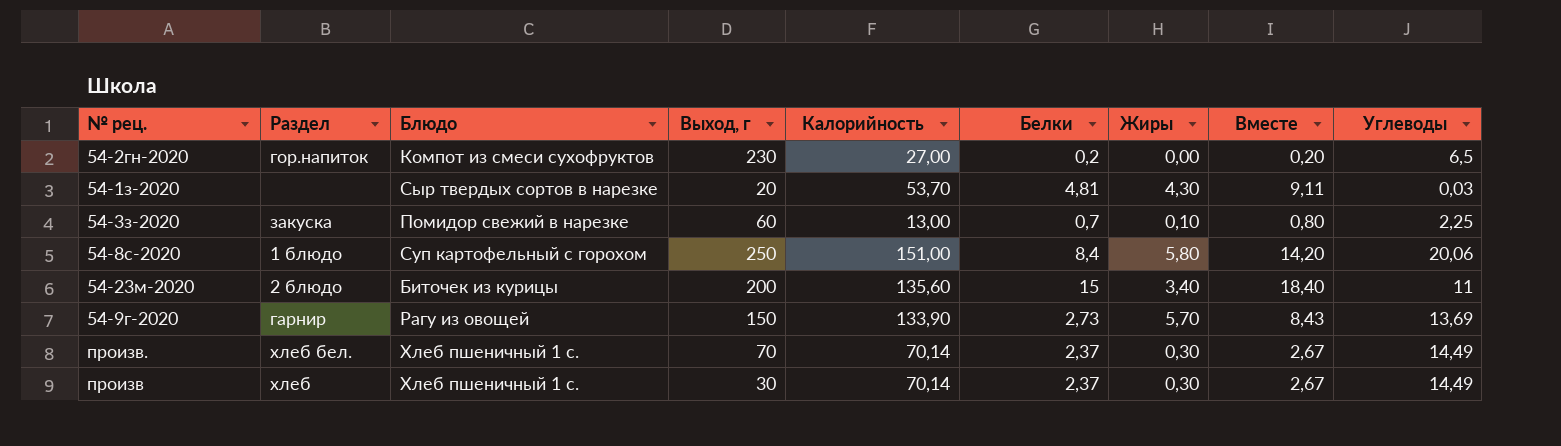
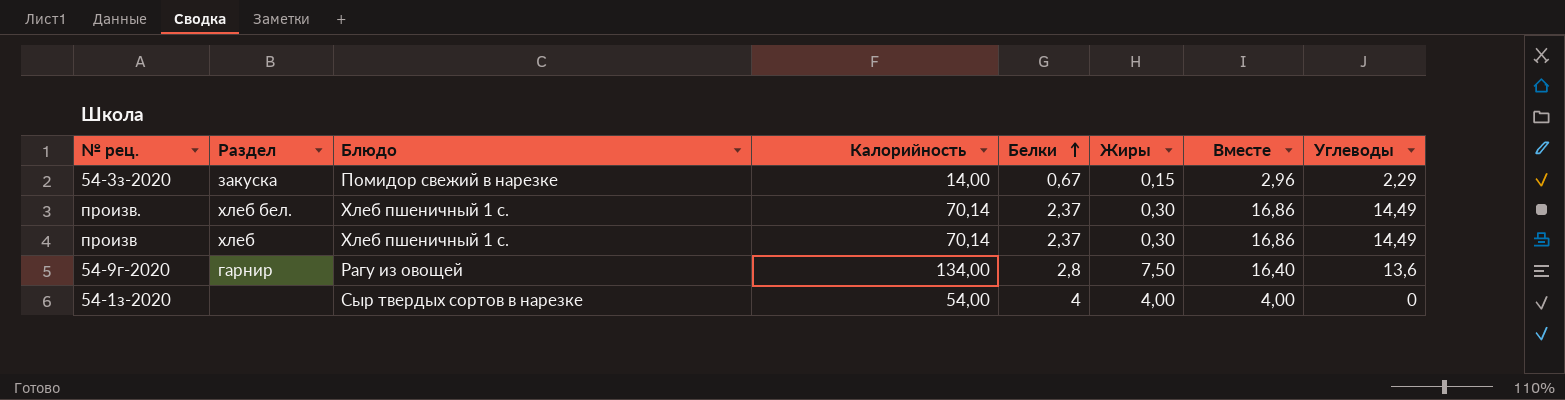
row order: none -> Белки ascending
column Выход, г | position: 4 -> none
column Вместе | formula: [Белки] + [Жиры] -> [Белки] + [Углеводы]
row 54-2гн-2020: гор.напиток | Компот из смеси сухофруктов | 230 | 27,00 | 0,2 | 0,00 | 0,20 | 6,5 -> none
row 54-8с-2020: 1 блюдо | Суп картофельный с горохом | 250 | 151,00 | 8,4 | 5,80 | 14,20 | 20,06 -> none
row 54-23м-2020: 2 блюдо | Биточек из курицы | 200 | 135,60 | 15 | 3,40 | 18,40 | 11 -> none
54-3з-2020 | Калорийность: 13,00 -> 14,00
54-3з-2020 | Белки: 0,7 -> 0,67
54-3з-2020 | Жиры: 0,10 -> 0,15
54-3з-2020 | Углеводы: 2,25 -> 2,29
54-9г-2020 | Калорийность: 133,90 -> 134,00
54-9г-2020 | Белки: 2,73 -> 2,8
54-9г-2020 | Жиры: 5,70 -> 7,50
54-9г-2020 | Углеводы: 13,69 -> 13,6
54-1з-2020 | Калорийность: 53,70 -> 54,00
54-1з-2020 | Белки: 4,81 -> 4
54-1з-2020 | Жиры: 4,30 -> 4,00
54-1з-2020 | Углеводы: 0,03 -> 0

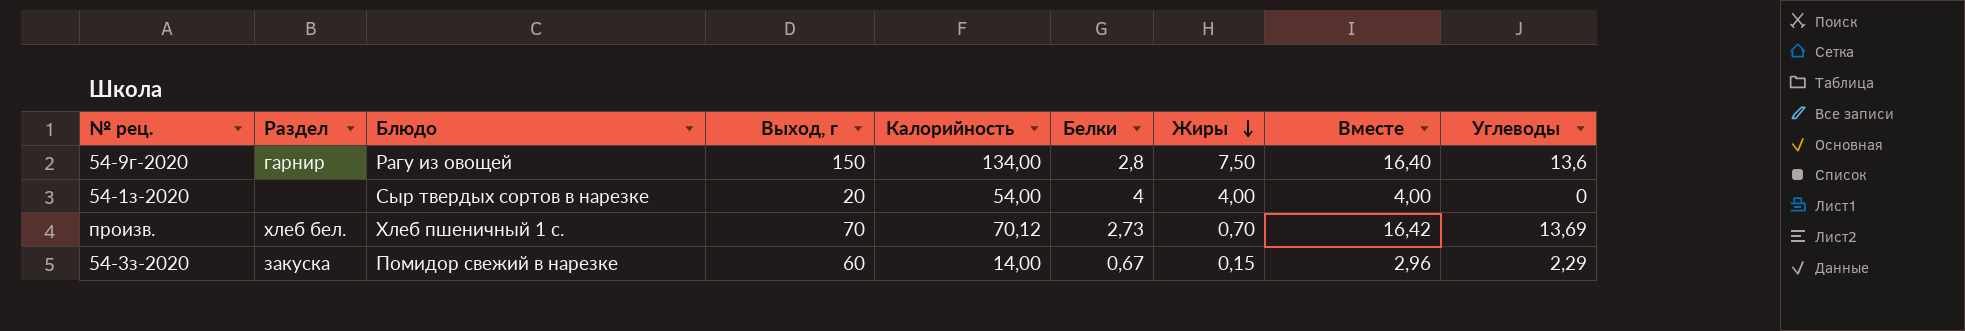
row order: Белки ascending -> Жиры descending
column Выход, г | position: none -> 4
row произв: хлеб | Хлеб пшеничный 1 с. | 70,14 | 2,37 | 0,30 | 16,86 | 14,49 -> none
произв. | Калорийность: 70,14 -> 70,12
произв. | Белки: 2,37 -> 2,73
произв. | Жиры: 0,30 -> 0,70
произв. | Вместе: 16,86 -> 16,42
произв. | Углеводы: 14,49 -> 13,69

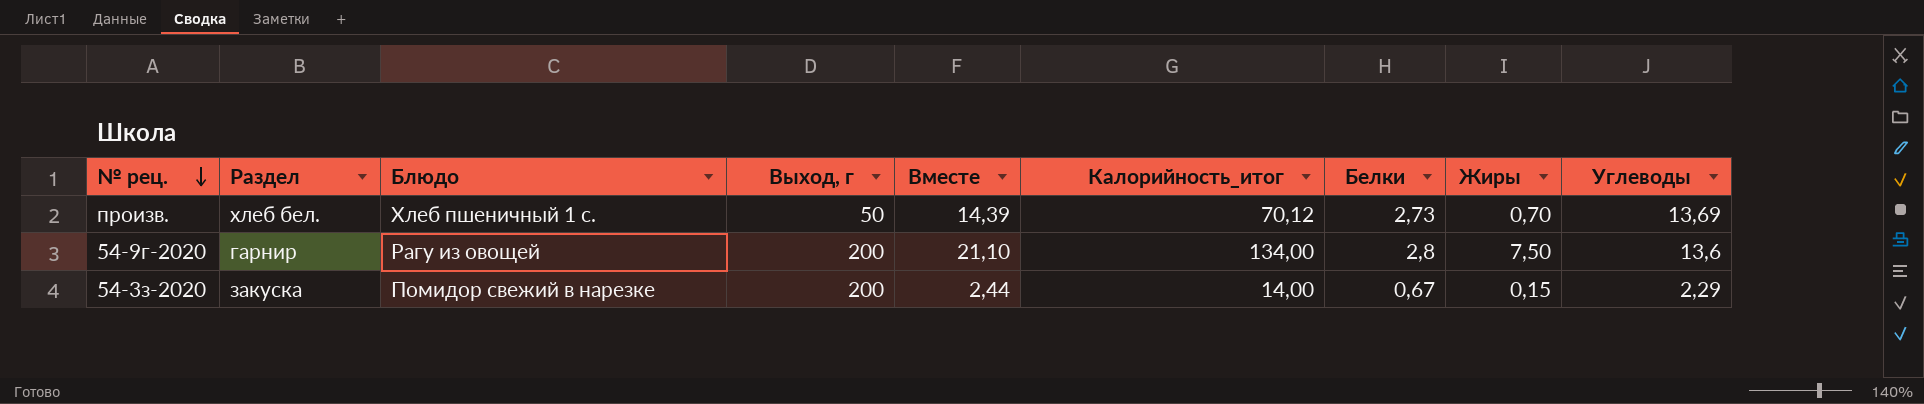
row order: Жиры descending -> № рец. descending
column Вместе | formula: [Белки] + [Углеводы] -> [Жиры] + [Углеводы]
column Вместе | position: 8 -> 5
column name: Калорийность -> Калорийность_итог
row 54-1з-2020: none | Сыр твердых сортов в нарезке | 20 | 54,00 | 4 | 4,00 | 4,00 | 0 -> none
произв. | Выход, г: 70 -> 50
54-9г-2020 | Выход, г: 150 -> 200
54-3з-2020 | Выход, г: 60 -> 200

